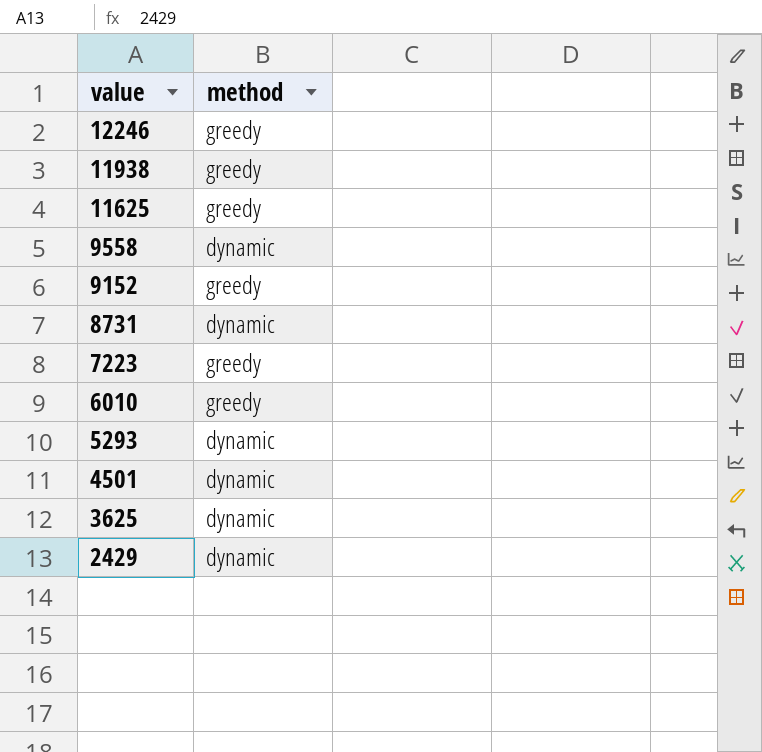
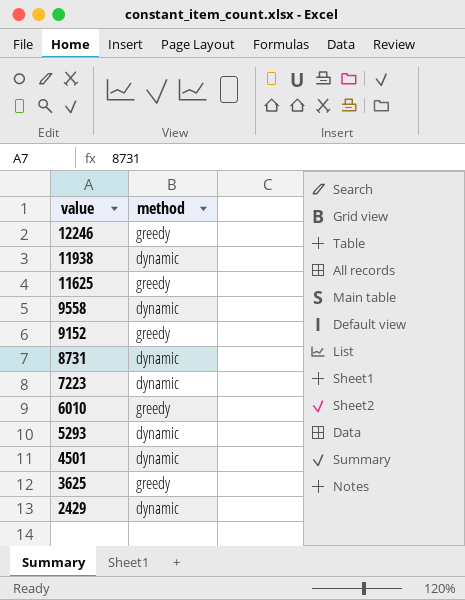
11938 | method: greedy -> dynamic
7223 | method: greedy -> dynamic
3625 | method: dynamic -> greedy

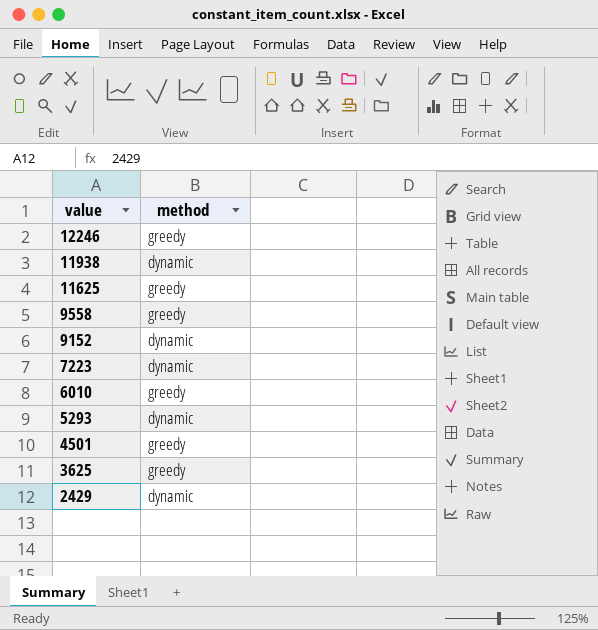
row 8731: dynamic -> none
9558 | method: dynamic -> greedy
9152 | method: greedy -> dynamic
4501 | method: dynamic -> greedy

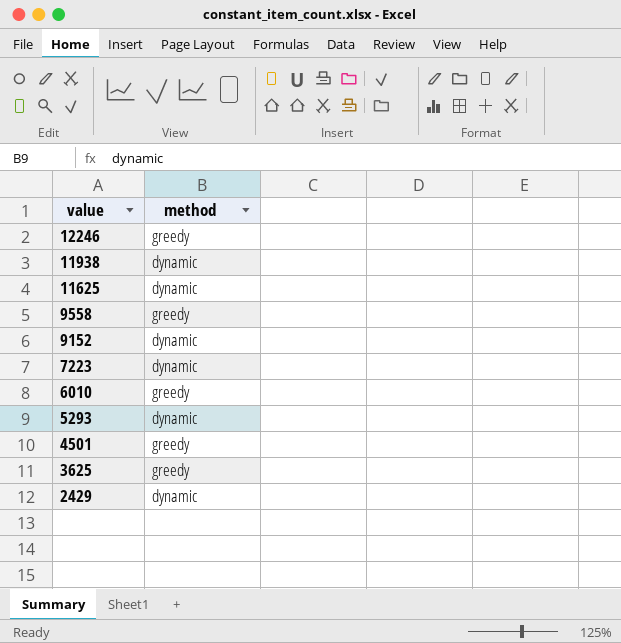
11625 | method: greedy -> dynamic

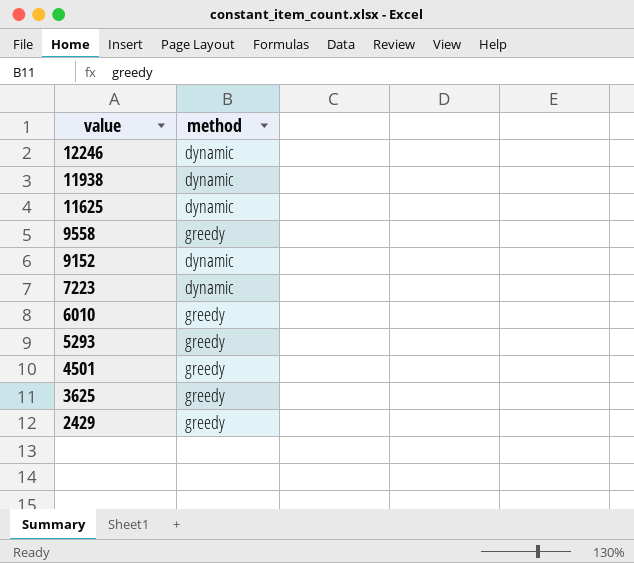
12246 | method: greedy -> dynamic
5293 | method: dynamic -> greedy
2429 | method: dynamic -> greedy

